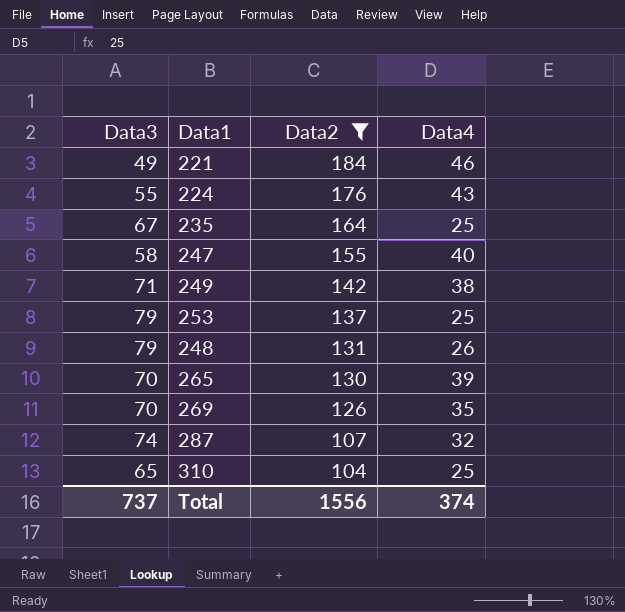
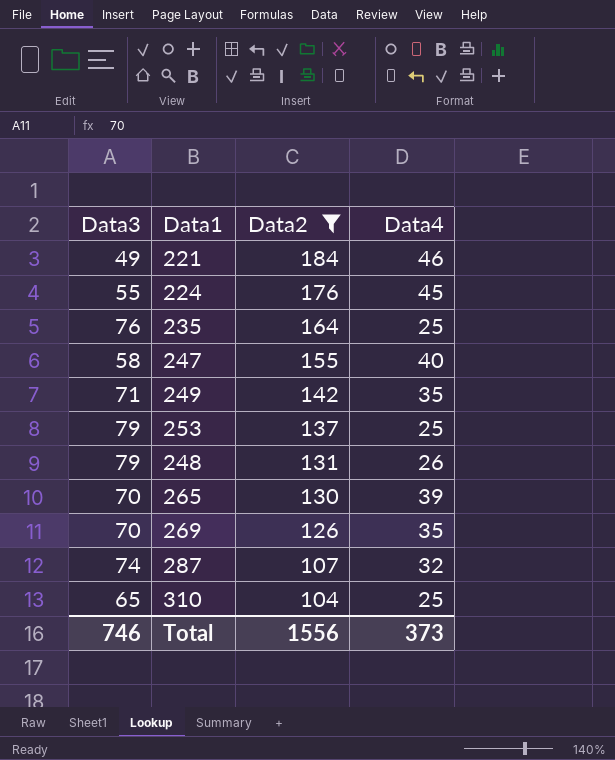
224 | Data4: 43 -> 45
235 | Data3: 67 -> 76
249 | Data4: 38 -> 35
Total | Data3: 737 -> 746
Total | Data4: 374 -> 373

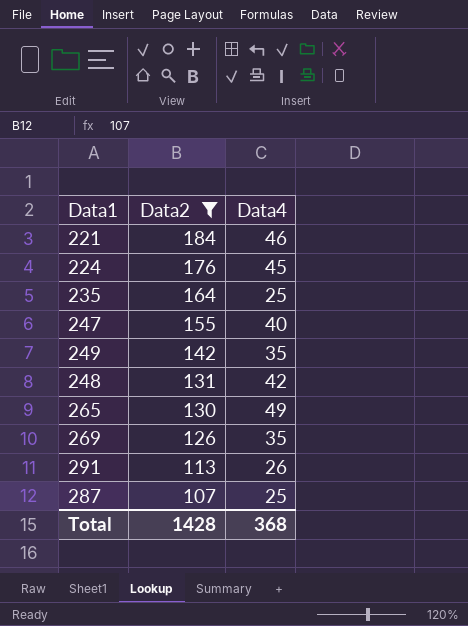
column Data3 | position: 1 -> none
row 253: 79 | 137 | 25 -> none
row 310: 65 | 104 | 25 -> none
248 | Data4: 26 -> 42
265 | Data4: 39 -> 49
row 291: none -> 113 | 26
287 | Data4: 32 -> 25
Total | Data2: 1556 -> 1428
Total | Data4: 373 -> 368

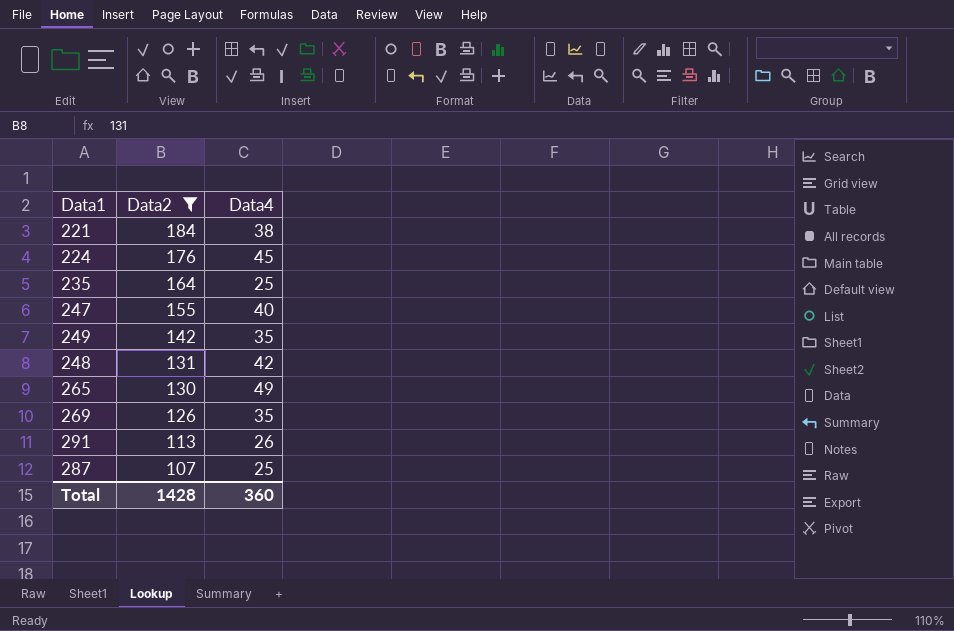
221 | Data4: 46 -> 38
Total | Data4: 368 -> 360

